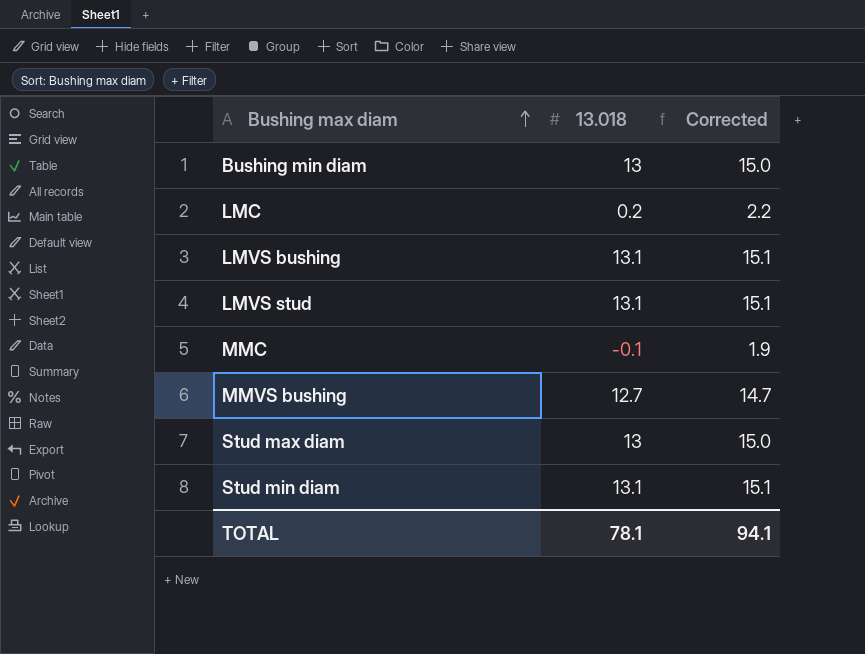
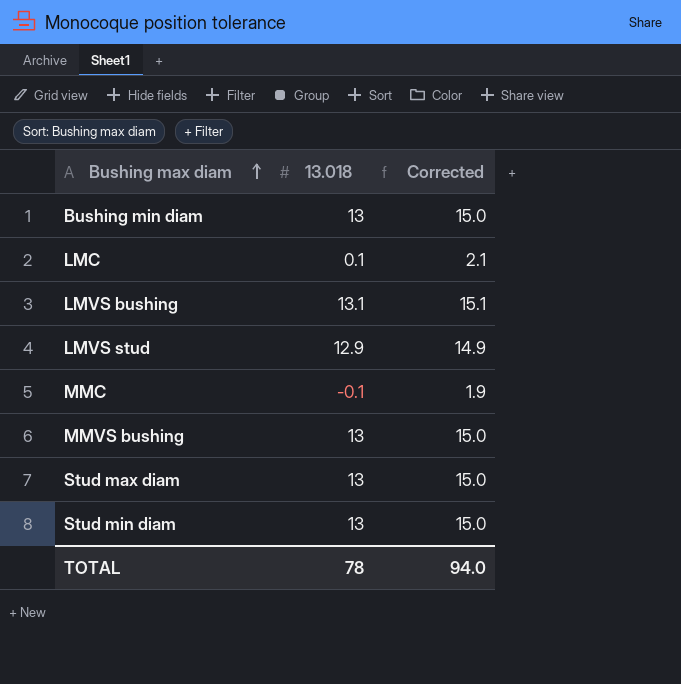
LMC | 13.018: 0.2 -> 0.1
LMC | Corrected: 2.2 -> 2.1
LMVS stud | 13.018: 13.1 -> 12.9
LMVS stud | Corrected: 15.1 -> 14.9
MMVS bushing | 13.018: 12.7 -> 13
MMVS bushing | Corrected: 14.7 -> 15.0
Stud min diam | 13.018: 13.1 -> 13
Stud min diam | Corrected: 15.1 -> 15.0
TOTAL | 13.018: 78.1 -> 78
TOTAL | Corrected: 94.1 -> 94.0

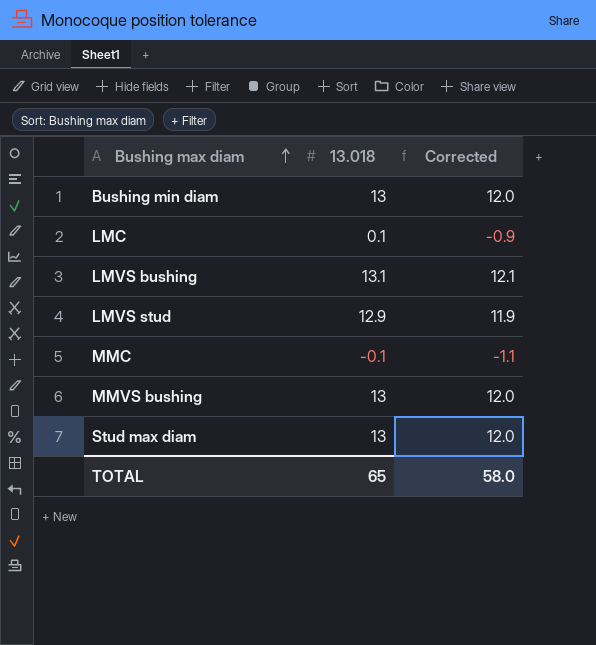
column Corrected | formula: [13.018] + 2 -> [13.018] - 1
row Stud min diam: 13 | 15.0 -> none
TOTAL | 13.018: 78 -> 65
TOTAL | Corrected: 94.0 -> 58.0

